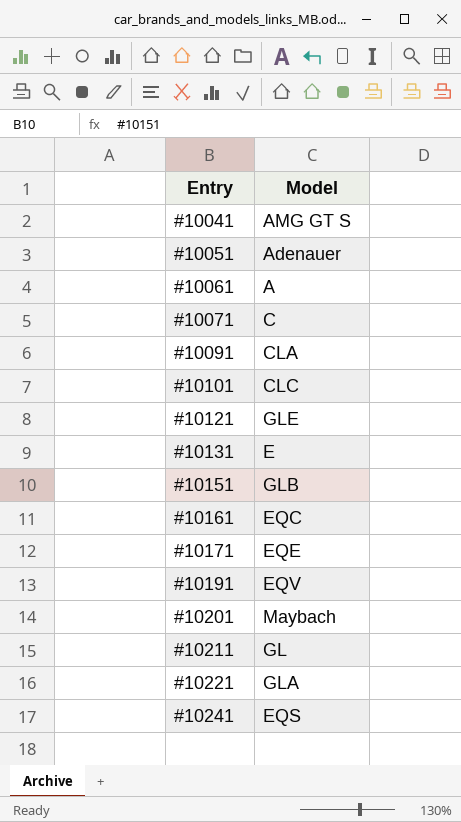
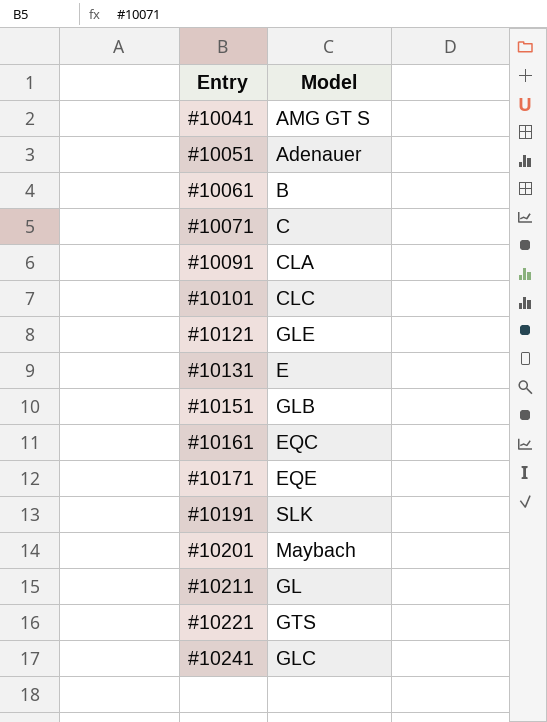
#10061 | Model: A -> B
#10191 | Model: EQV -> SLK
#10221 | Model: GLA -> GTS
#10241 | Model: EQS -> GLC

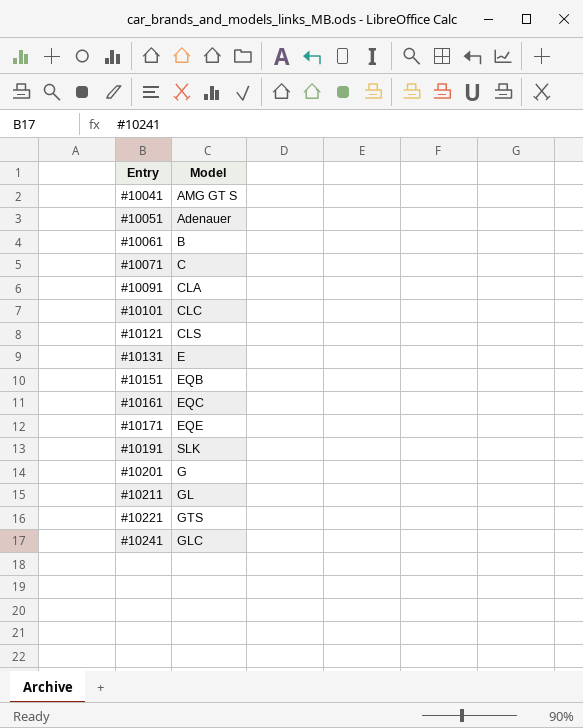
#10121 | Model: GLE -> CLS
#10151 | Model: GLB -> EQB
#10201 | Model: Maybach -> G

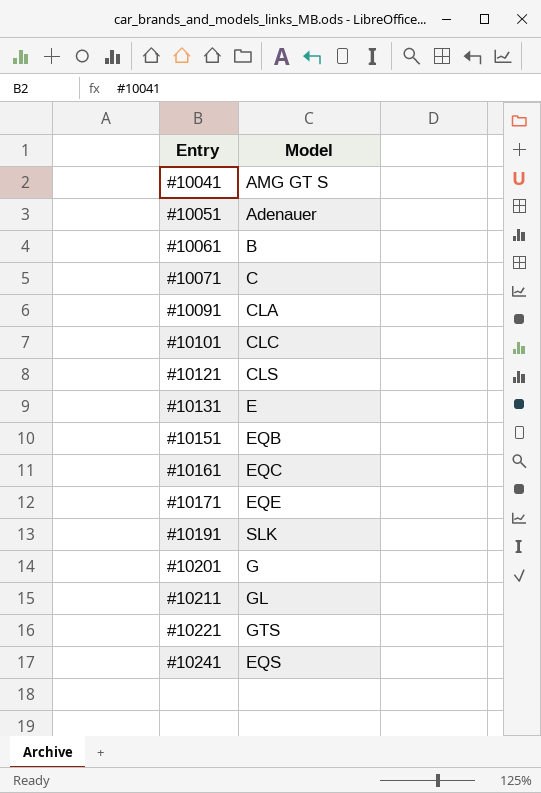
#10241 | Model: GLC -> EQS

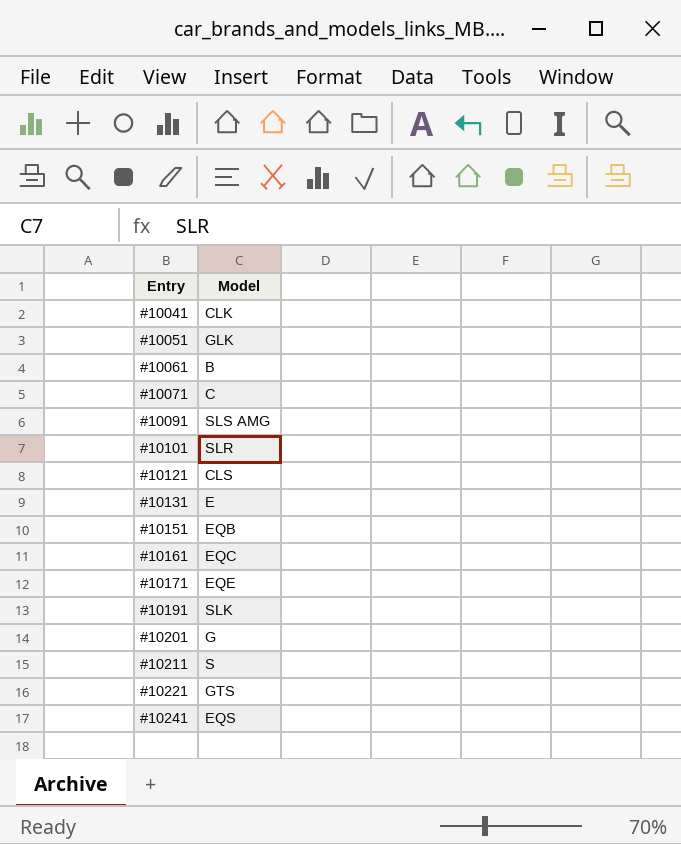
#10041 | Model: AMG GT S -> CLK
#10051 | Model: Adenauer -> GLK
#10091 | Model: CLA -> SLS AMG
#10101 | Model: CLC -> SLR
#10211 | Model: GL -> S

